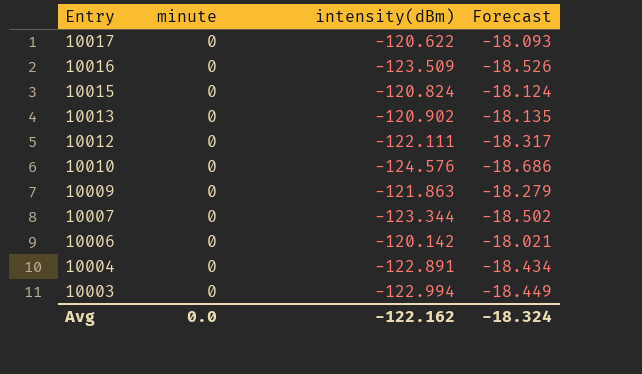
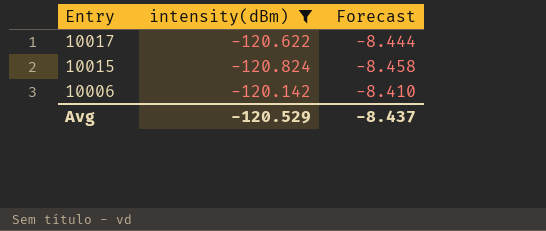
filter: none -> intensity(dBm) >= -120.824
column minute | position: 2 -> none
column Forecast | formula: [intensity(dBm)] * 0.15 -> [intensity(dBm)] * 0.07
Avg | intensity(dBm): -122.162 -> -120.529
Avg | Forecast: -18.324 -> -8.437

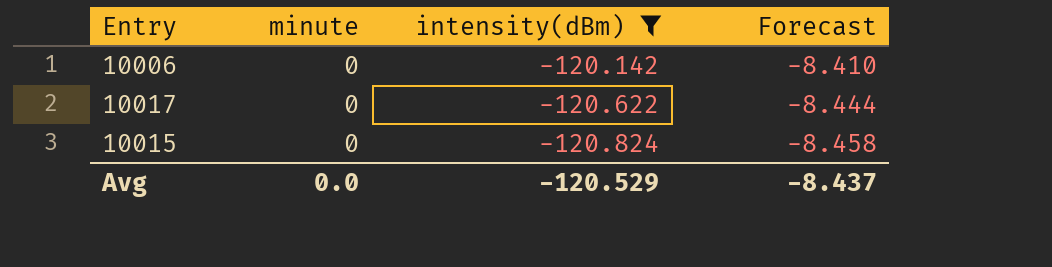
row order: Entry descending -> intensity(dBm) descending
column minute | position: none -> 2

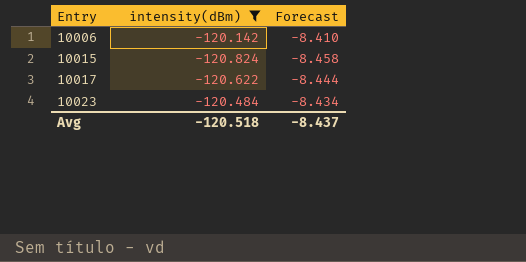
row order: intensity(dBm) descending -> Entry ascending
column minute | position: 2 -> none
row 10023: none -> -120.484 | -8.434
Avg | intensity(dBm): -120.529 -> -120.518

